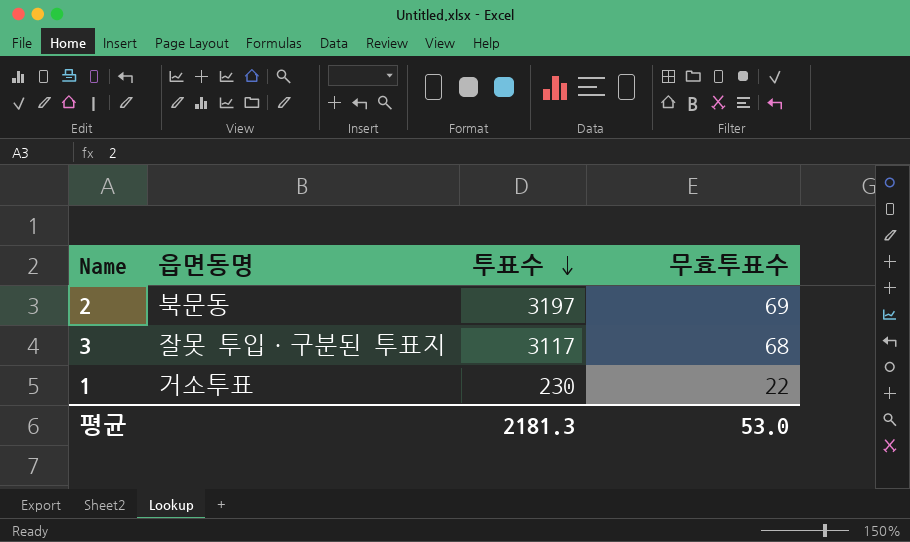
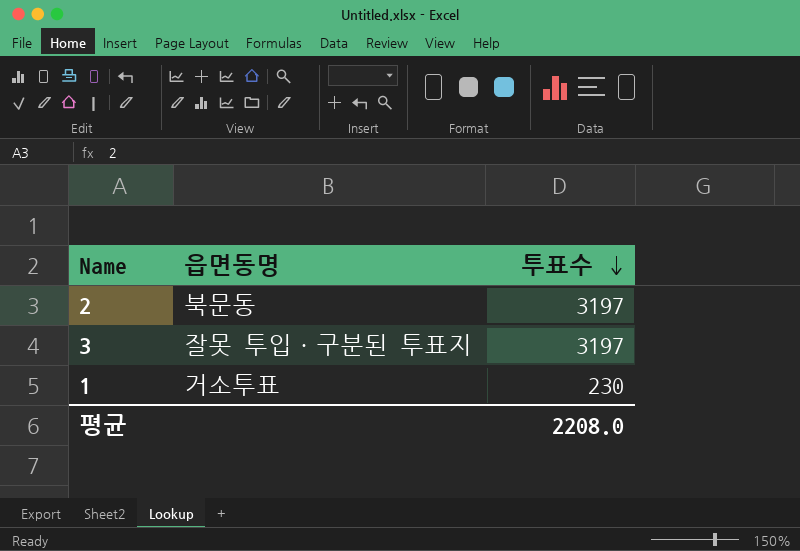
column 무효투표수 | position: 4 -> none
3 | 투표수: 3117 -> 3197
평균 | 투표수: 2181.3 -> 2208.0

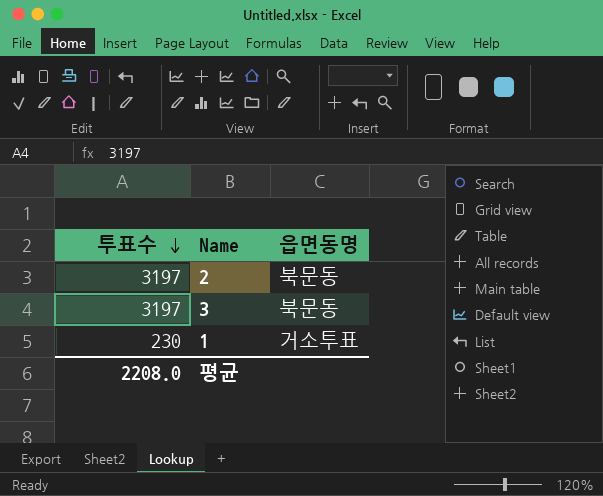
column 투표수 | position: 3 -> 1
3 | 읍면동명: 잘못 투입·구분된 투표지 -> 북문동

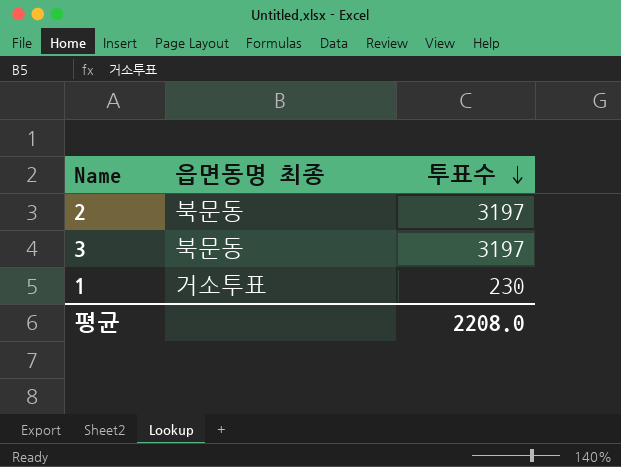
column name: 읍면동명 -> 읍면동명 최종
column 투표수 | position: 1 -> 3

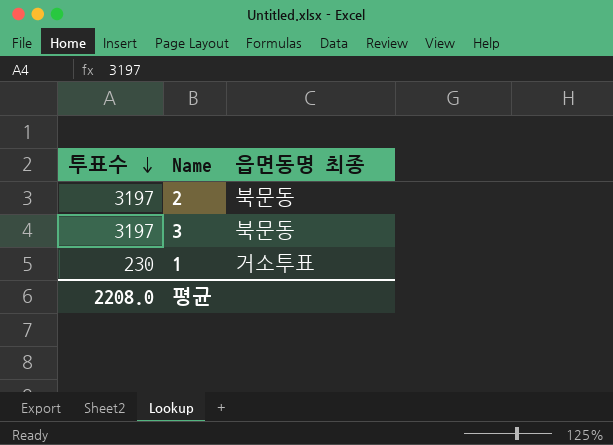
column 투표수 | position: 3 -> 1

